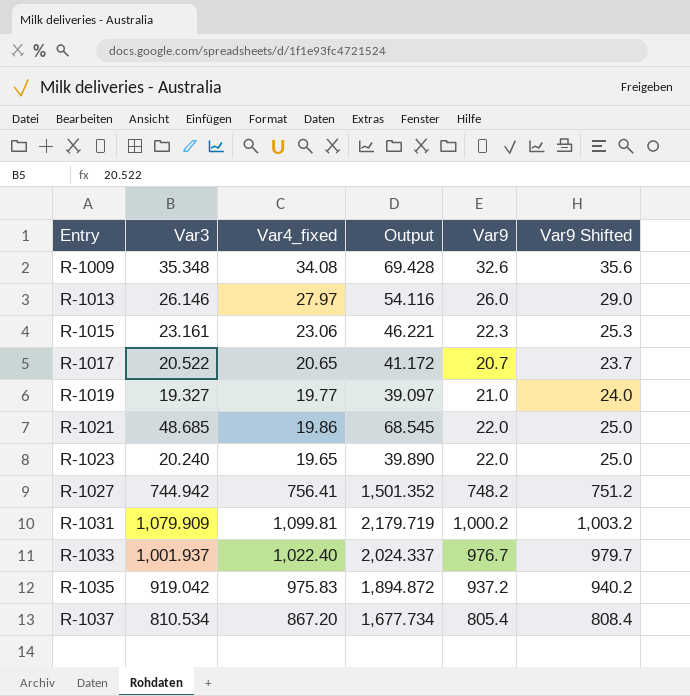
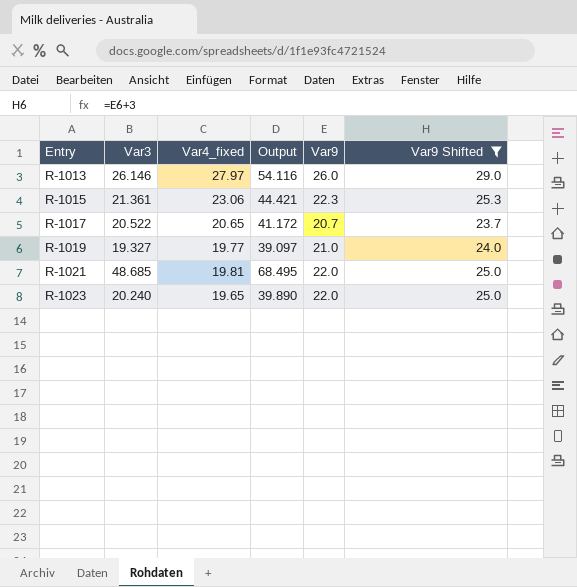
filter: none -> Var9 Shifted <= 29.0
R-1015 | Var3: 23.161 -> 21.361
R-1015 | Output: 46.221 -> 44.421
R-1021 | Var4_fixed: 19.86 -> 19.81
R-1021 | Output: 68.545 -> 68.495

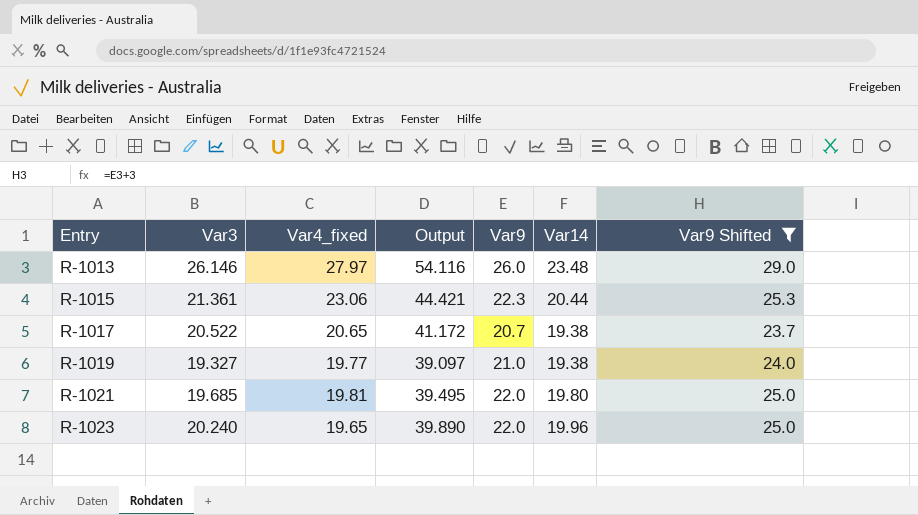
column Var14 | position: none -> 6
R-1021 | Var3: 48.685 -> 19.685
R-1021 | Output: 68.495 -> 39.495

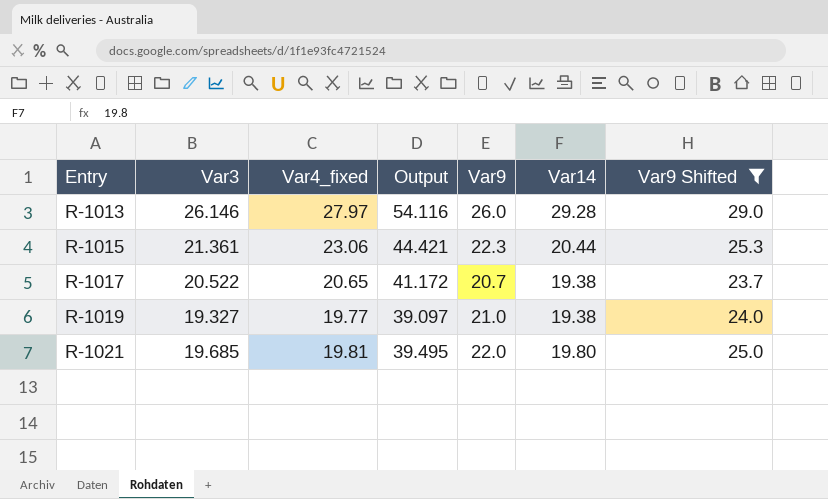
row R-1023: 20.240 | 19.65 | 39.890 | 22.0 | 19.96 | 25.0 -> none
R-1013 | Var14: 23.48 -> 29.28

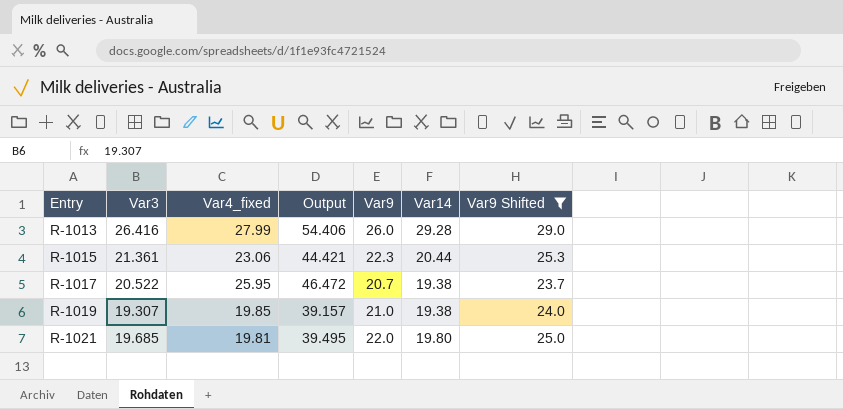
R-1013 | Var3: 26.146 -> 26.416
R-1013 | Var4_fixed: 27.97 -> 27.99
R-1013 | Output: 54.116 -> 54.406
R-1017 | Var4_fixed: 20.65 -> 25.95
R-1017 | Output: 41.172 -> 46.472
R-1019 | Var3: 19.327 -> 19.307
R-1019 | Var4_fixed: 19.77 -> 19.85
R-1019 | Output: 39.097 -> 39.157

